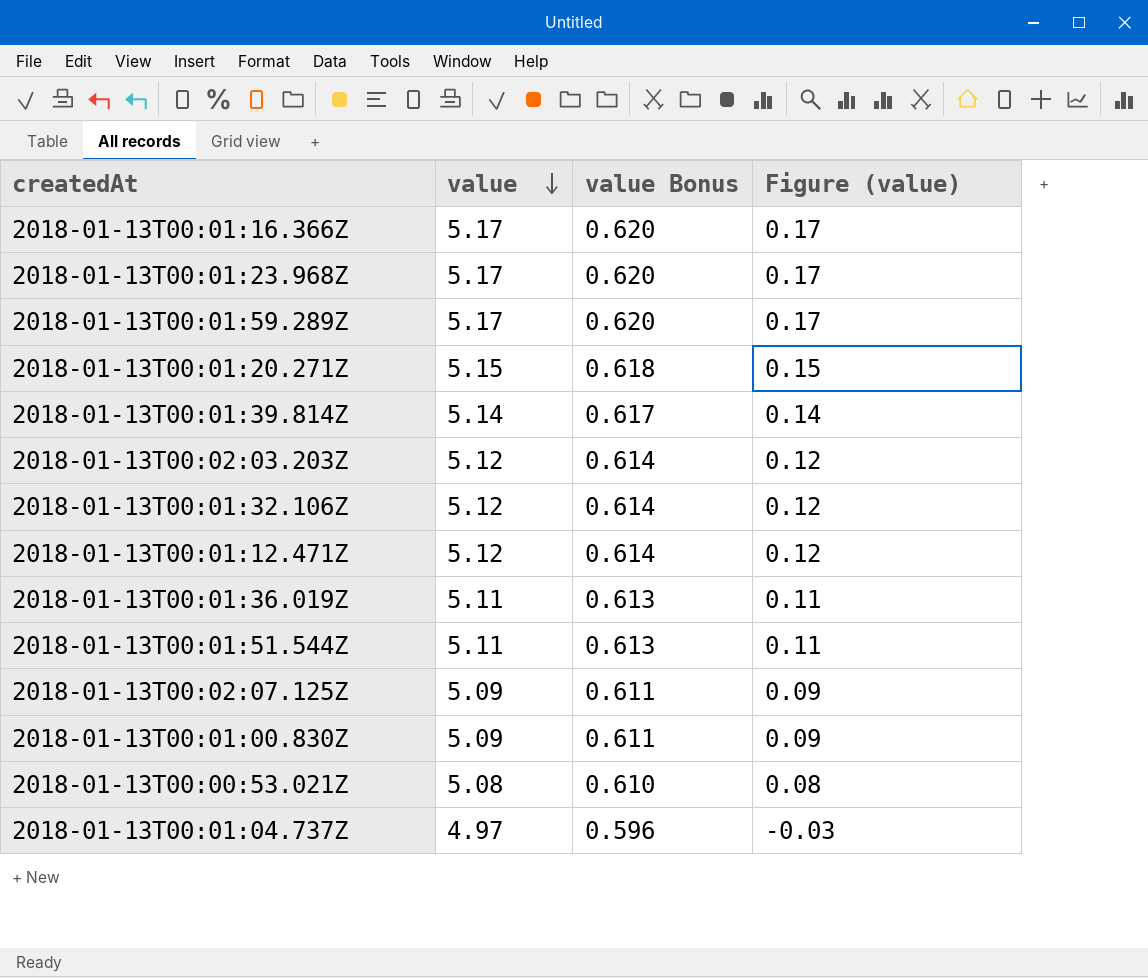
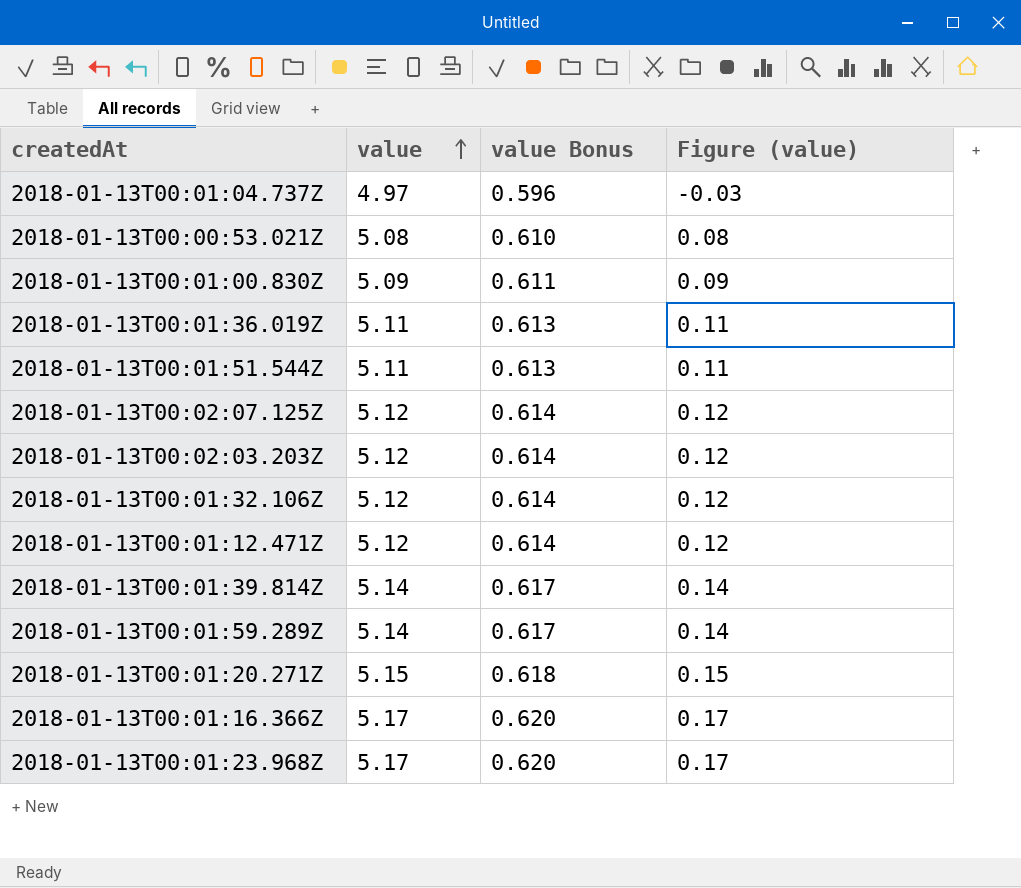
row order: value descending -> value ascending
2018-01-13T00:02:07.125Z | value: 5.09 -> 5.12
2018-01-13T00:02:07.125Z | value Bonus: 0.611 -> 0.614
2018-01-13T00:02:07.125Z | Figure (value): 0.09 -> 0.12
2018-01-13T00:01:59.289Z | value: 5.17 -> 5.14
2018-01-13T00:01:59.289Z | value Bonus: 0.620 -> 0.617
2018-01-13T00:01:59.289Z | Figure (value): 0.17 -> 0.14

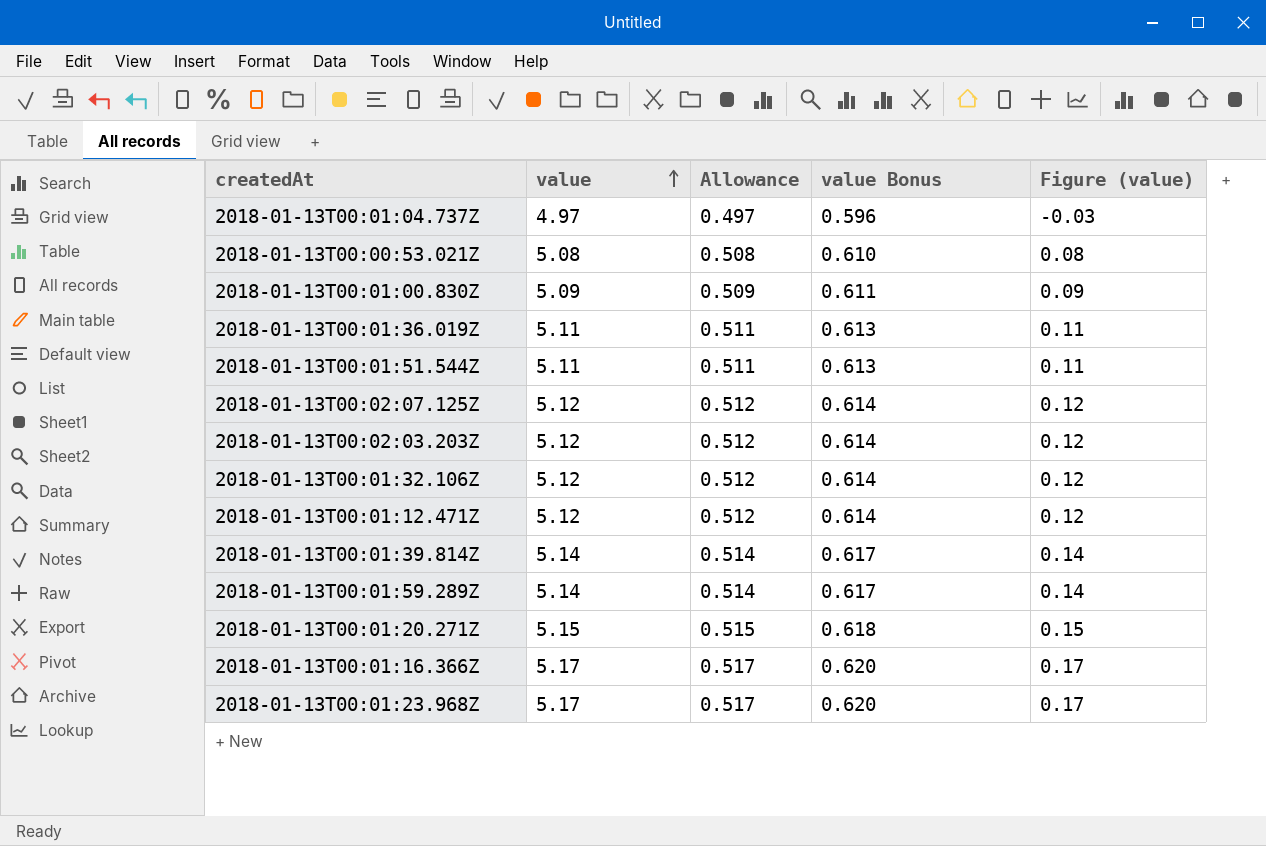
column Allowance | formula: none -> [value] * 0.1

